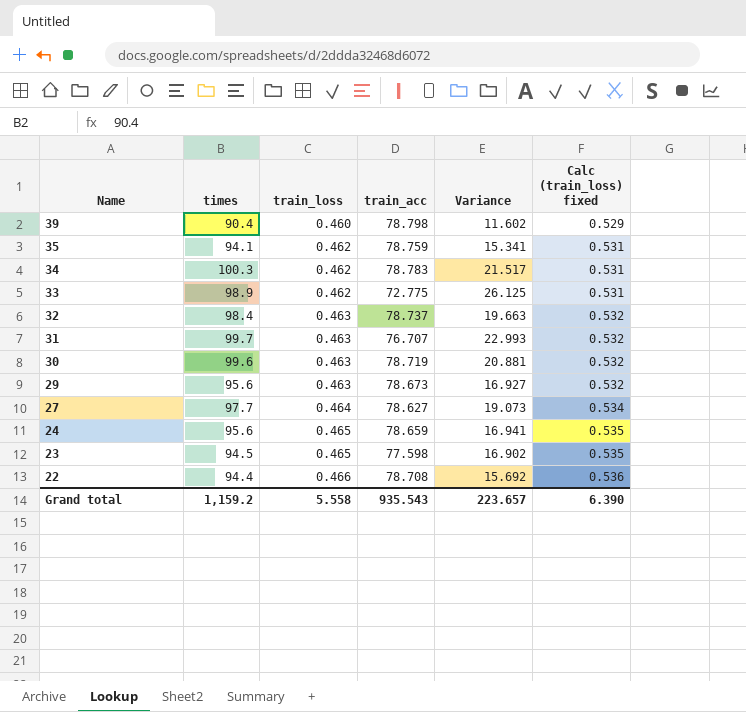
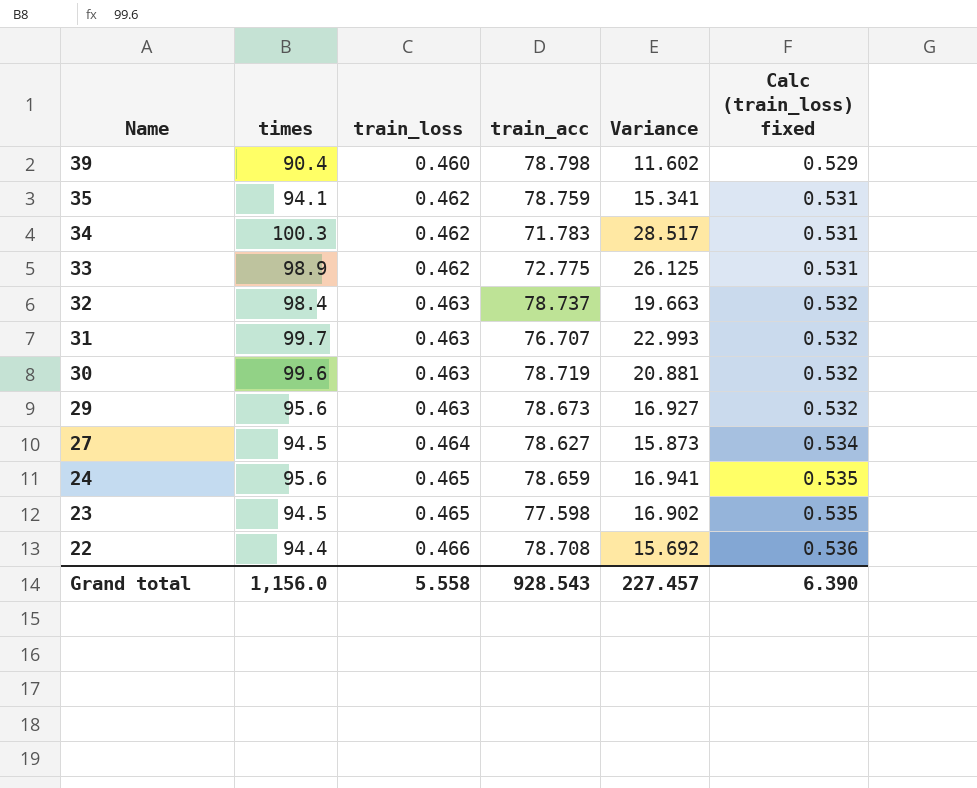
34 | train_acc: 78.783 -> 71.783
34 | Variance: 21.517 -> 28.517
27 | times: 97.7 -> 94.5
27 | Variance: 19.073 -> 15.873
Grand total | times: 1,159.2 -> 1,156.0
Grand total | train_acc: 935.543 -> 928.543
Grand total | Variance: 223.657 -> 227.457

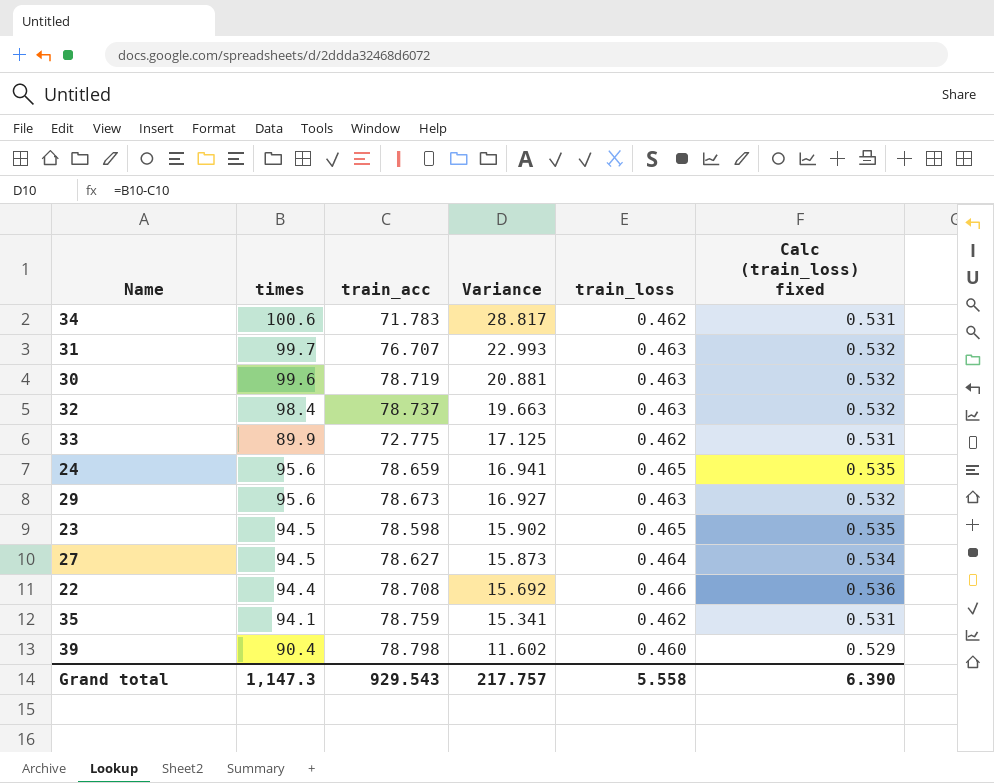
row order: Name descending -> Variance descending
column train_loss | position: 3 -> 5
34 | times: 100.3 -> 100.6
34 | Variance: 28.517 -> 28.817
33 | times: 98.9 -> 89.9
33 | Variance: 26.125 -> 17.125
23 | train_acc: 77.598 -> 78.598
23 | Variance: 16.902 -> 15.902
Grand total | times: 1,156.0 -> 1,147.3
Grand total | train_acc: 928.543 -> 929.543
Grand total | Variance: 227.457 -> 217.757

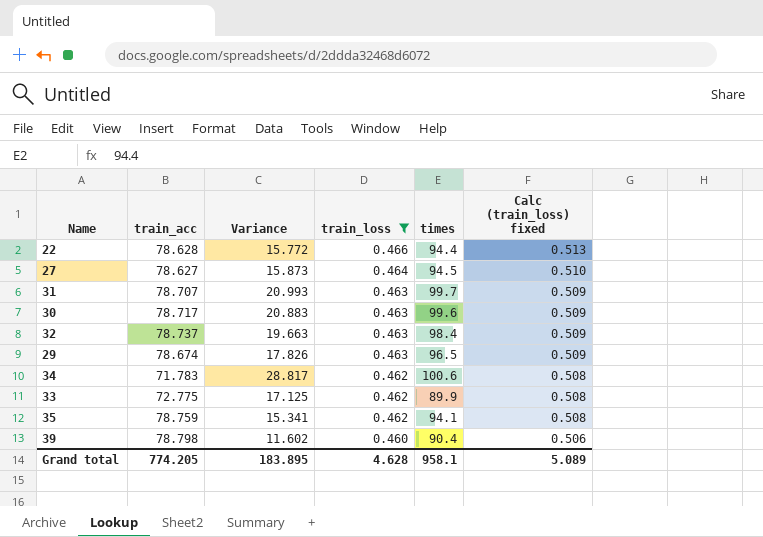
filter: none -> train_loss != 0.465
row order: Variance descending -> train_loss descending
column times | position: 2 -> 5
column Calc (train_loss) fixed | formula: [train_loss] * 1.15 -> [train_loss] * 1.1
22 | train_acc: 78.708 -> 78.628
22 | Variance: 15.692 -> 15.772
31 | train_acc: 76.707 -> 78.707
31 | Variance: 22.993 -> 20.993
30 | train_acc: 78.719 -> 78.717
30 | Variance: 20.881 -> 20.883
29 | train_acc: 78.673 -> 78.674
29 | Variance: 16.927 -> 17.826
29 | times: 95.6 -> 96.5
Grand total | train_acc: 929.543 -> 774.205
Grand total | Variance: 217.757 -> 183.895
Grand total | train_loss: 5.558 -> 4.628
Grand total | times: 1,147.3 -> 958.1
Grand total | Calc (train_loss) fixed: 6.390 -> 5.089

